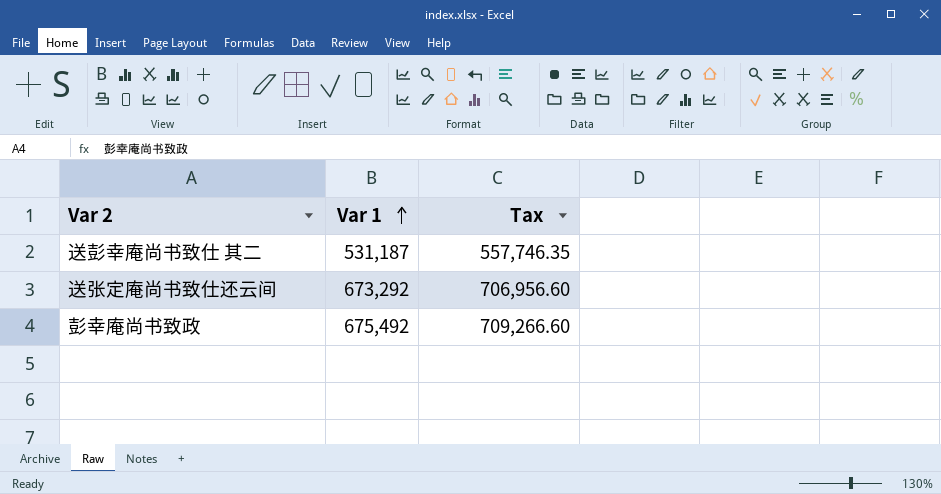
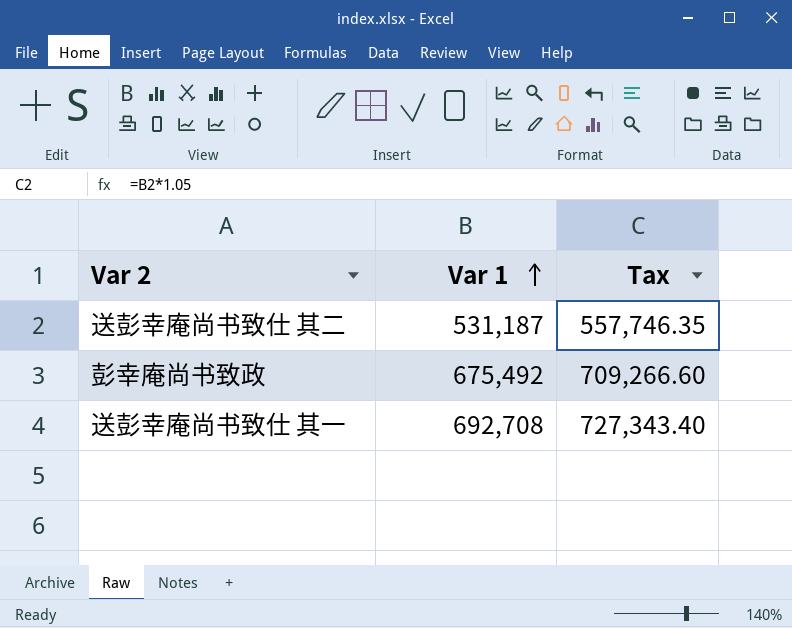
row 送张定庵尚书致仕还云间: 673,292 | 706,956.60 -> none
row 送彭幸庵尚书致仕 其一: none -> 692,708 | 727,343.40

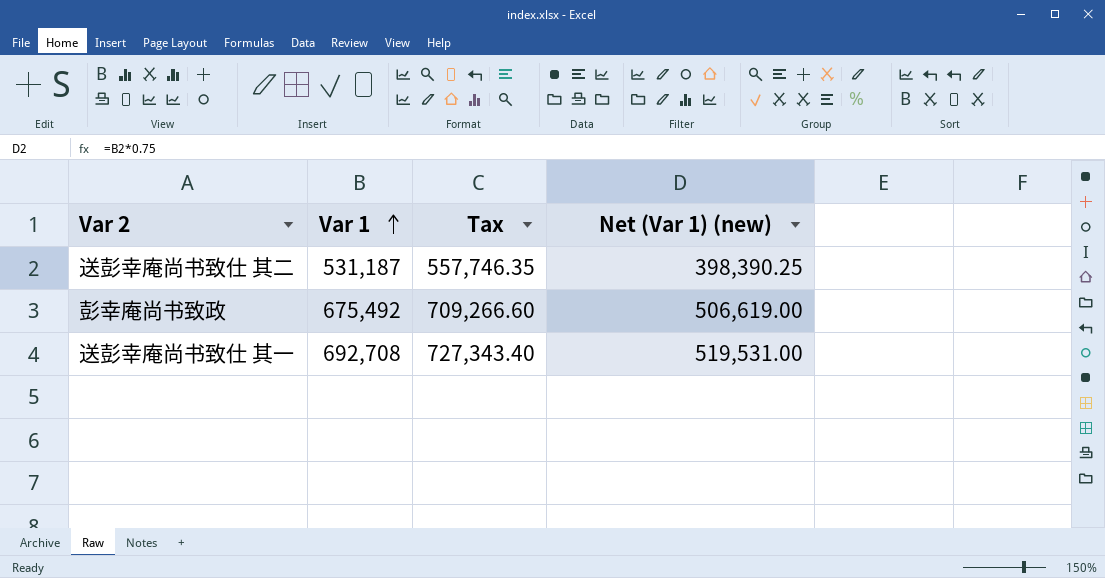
column Net (Var 1) (new) | formula: none -> [Var 1] * 0.75

